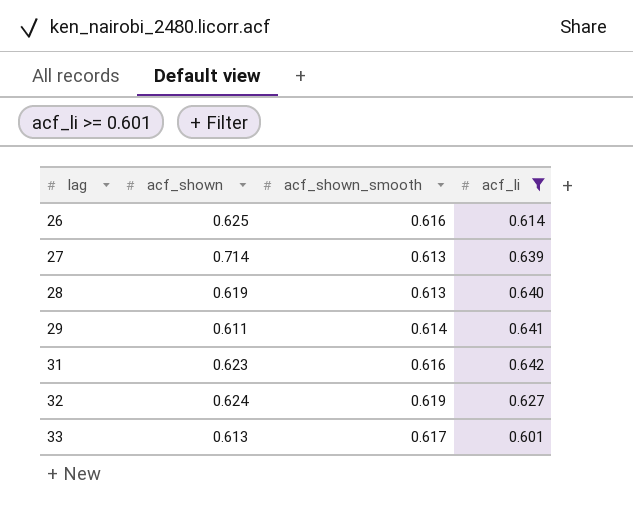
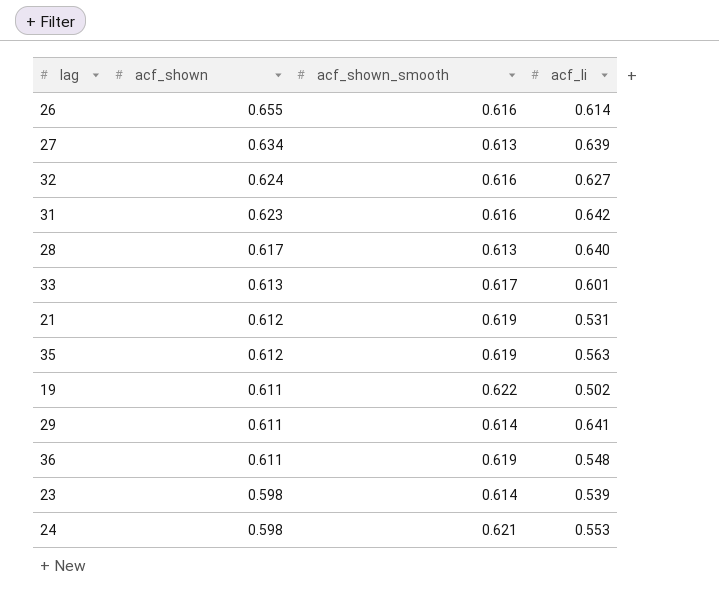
filter: acf_li >= 0.601 -> none
row order: lag ascending -> acf_shown descending
26 | acf_shown: 0.625 -> 0.655
27 | acf_shown: 0.714 -> 0.634
32 | acf_shown_smooth: 0.619 -> 0.616
28 | acf_shown: 0.619 -> 0.617

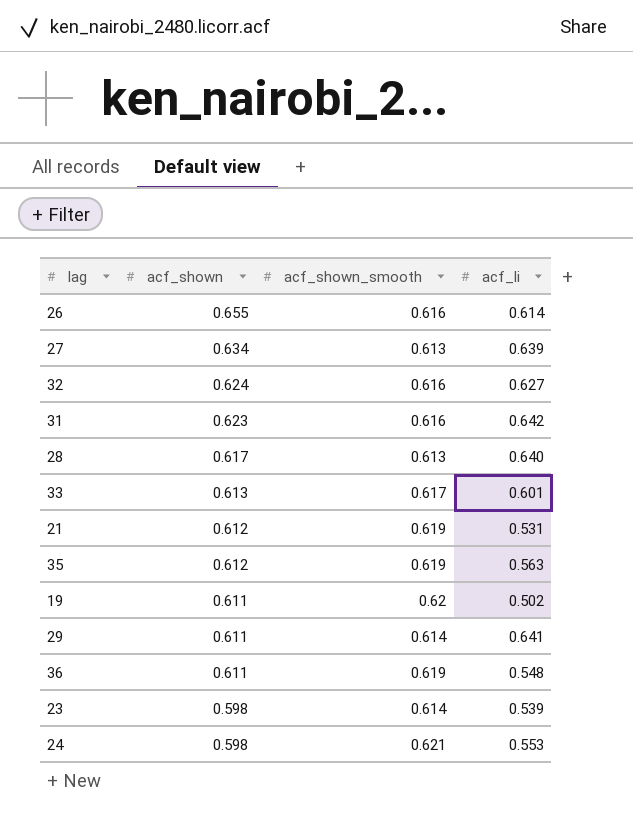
19 | acf_shown_smooth: 0.622 -> 0.62

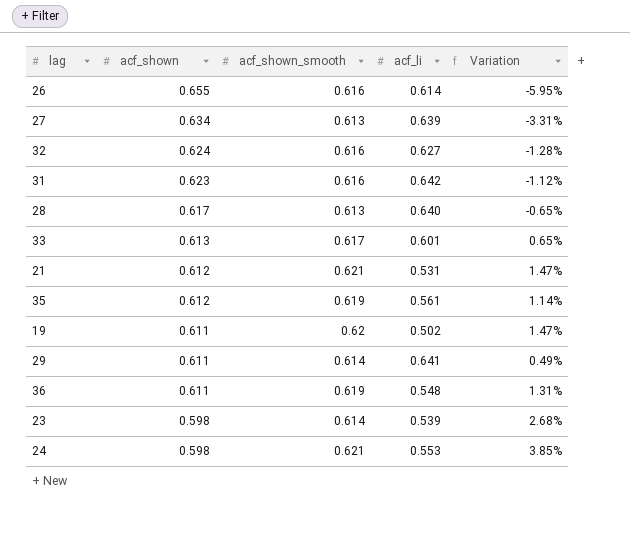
column Variation | formula: none -> ([acf_shown_smooth] - [acf_shown]) / [acf_shown]
21 | acf_shown_smooth: 0.619 -> 0.621
35 | acf_li: 0.563 -> 0.561

